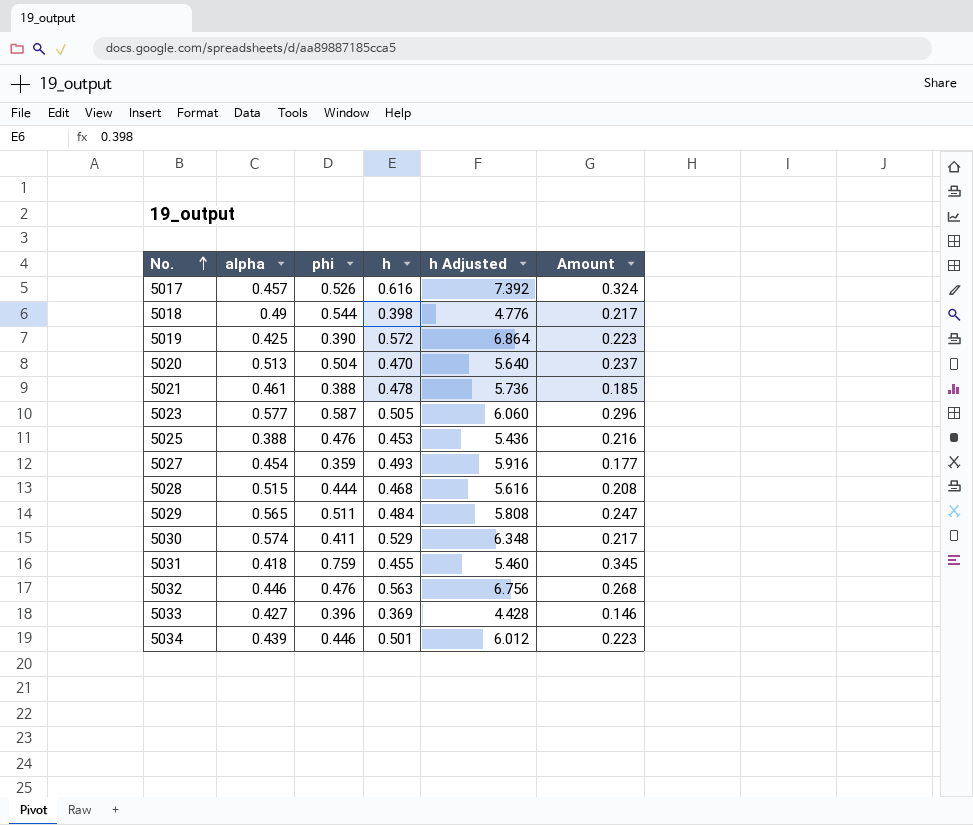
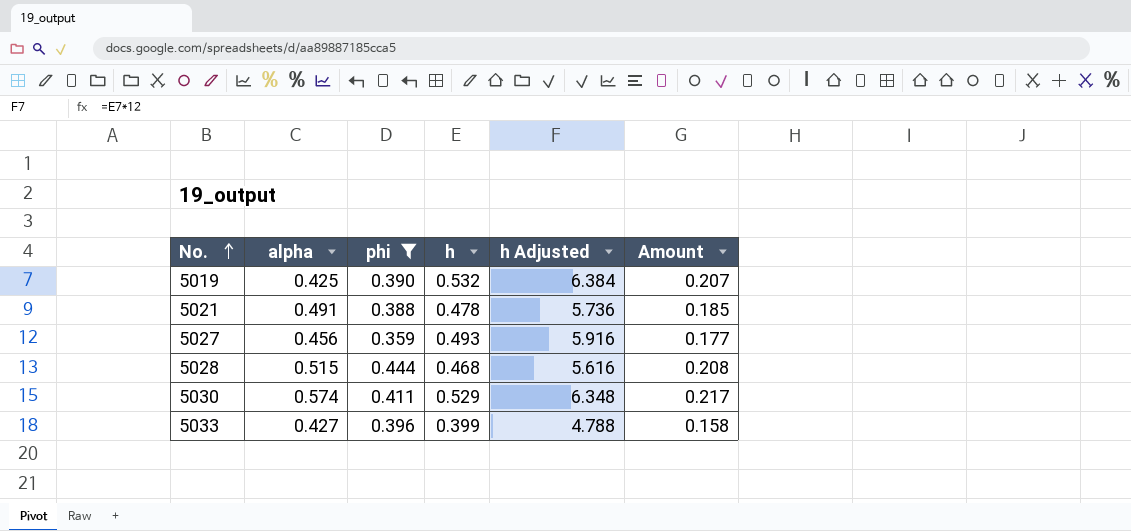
filter: none -> phi <= 0.444
5019 | h: 0.572 -> 0.532
5019 | h Adjusted: 6.864 -> 6.384
5019 | Amount: 0.223 -> 0.207
5021 | alpha: 0.461 -> 0.491
5027 | alpha: 0.454 -> 0.456
5033 | h: 0.369 -> 0.399
5033 | h Adjusted: 4.428 -> 4.788
5033 | Amount: 0.146 -> 0.158

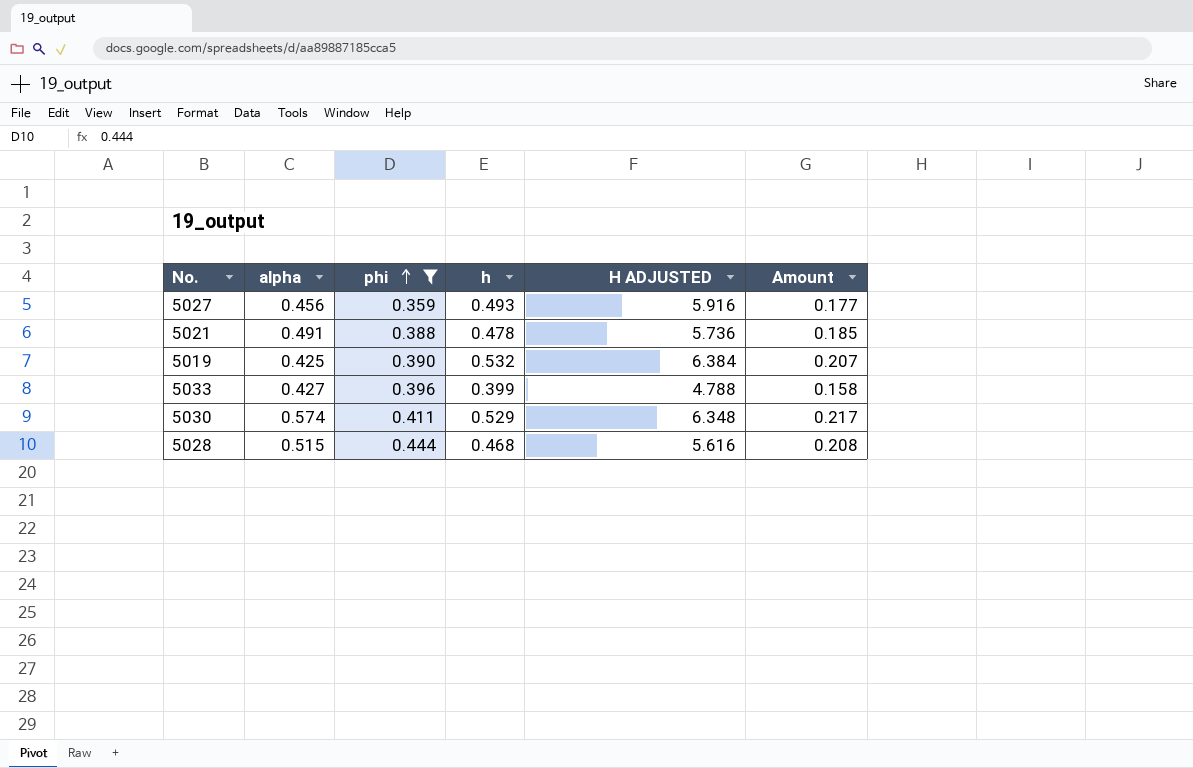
row order: No. ascending -> phi ascending
column name: h Adjusted -> H ADJUSTED

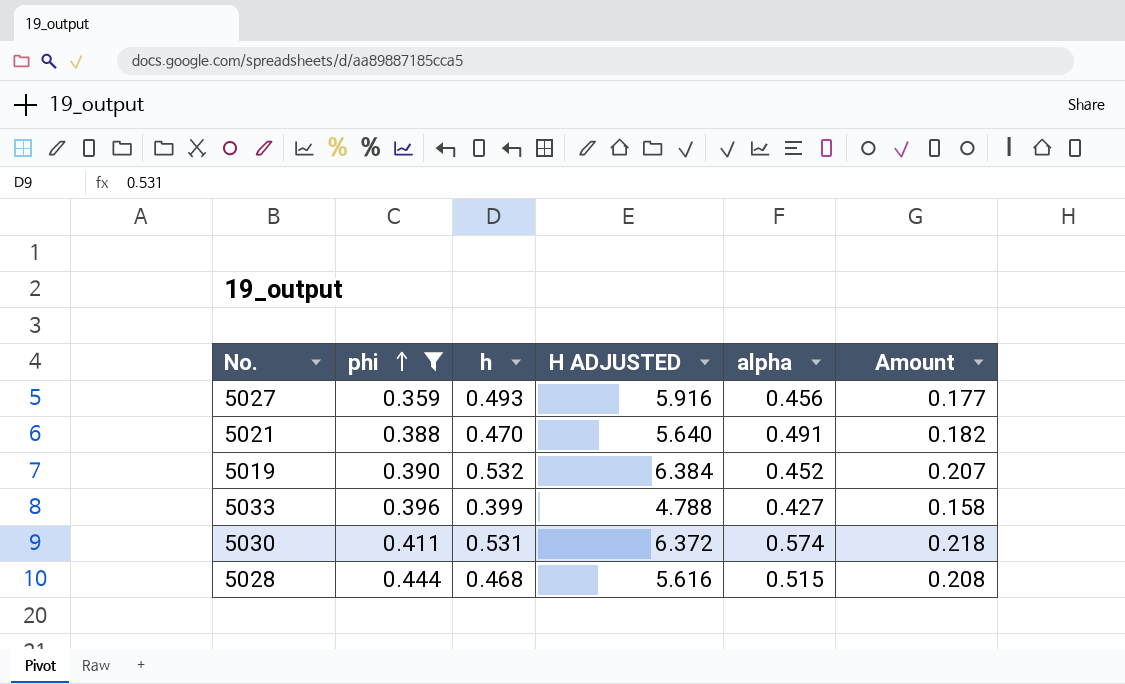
column alpha | position: 2 -> 5
5021 | h: 0.478 -> 0.470
5021 | H ADJUSTED: 5.736 -> 5.640
5021 | Amount: 0.185 -> 0.182
5019 | alpha: 0.425 -> 0.452
5030 | h: 0.529 -> 0.531
5030 | H ADJUSTED: 6.348 -> 6.372
5030 | Amount: 0.217 -> 0.218

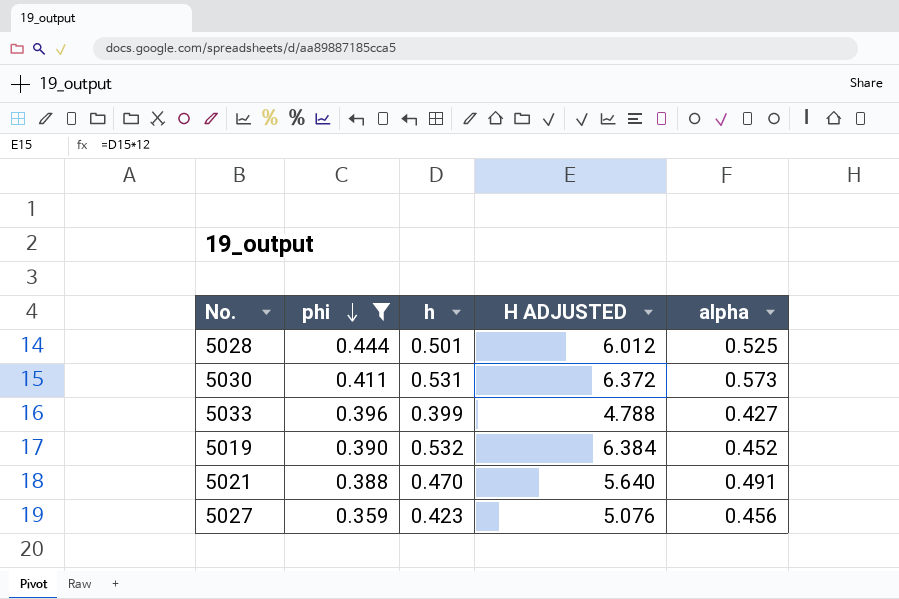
row order: phi ascending -> phi descending
column Amount | formula: [phi] * [h] -> none
5028 | h: 0.468 -> 0.501
5028 | H ADJUSTED: 5.616 -> 6.012
5028 | alpha: 0.515 -> 0.525
5030 | alpha: 0.574 -> 0.573
5027 | h: 0.493 -> 0.423
5027 | H ADJUSTED: 5.916 -> 5.076

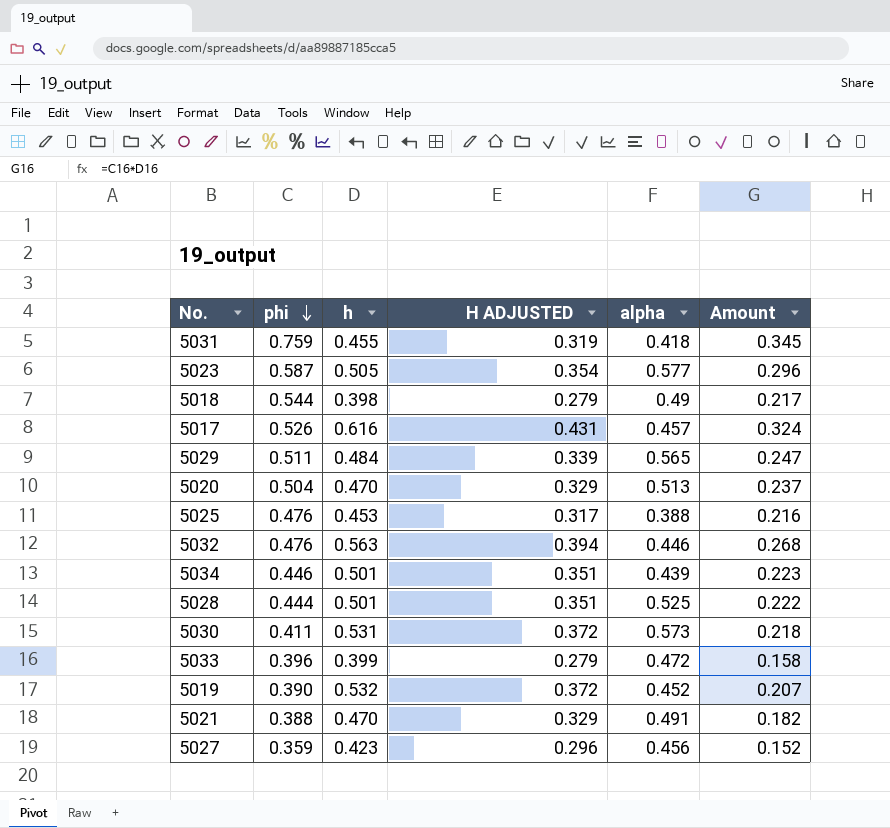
filter: phi <= 0.444 -> none
column H ADJUSTED | formula: [h] * 12 -> [h] * 0.7
column Amount | formula: none -> [phi] * [h]
5033 | alpha: 0.427 -> 0.472

